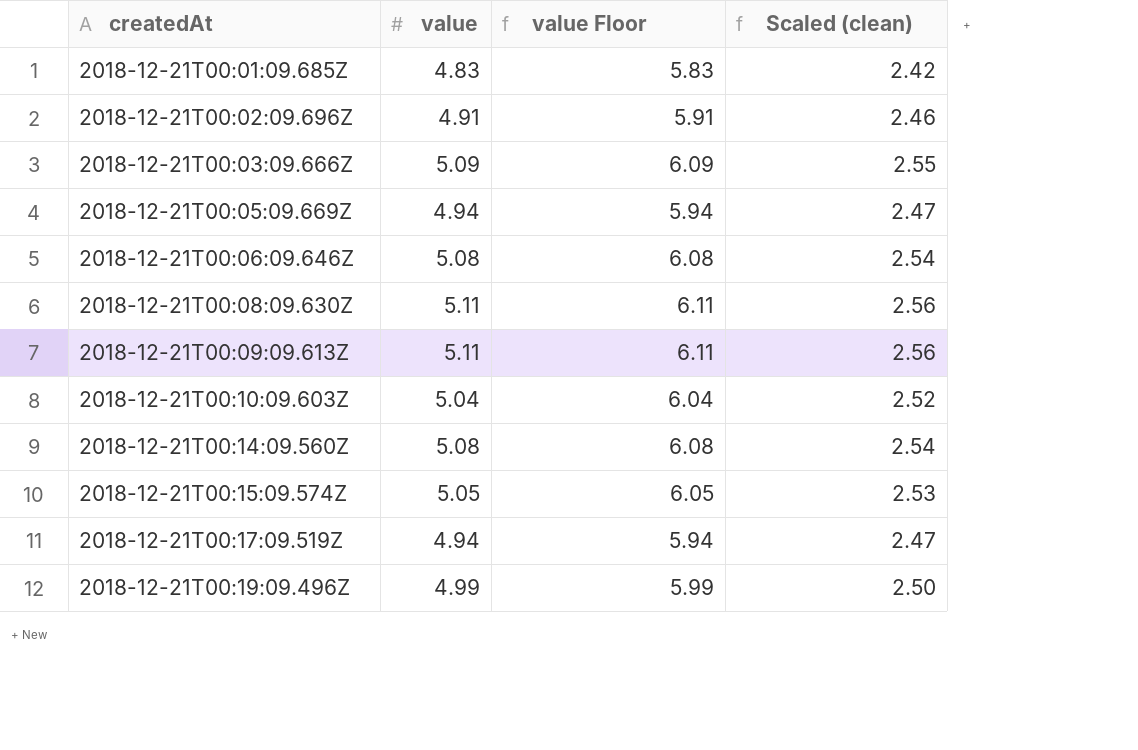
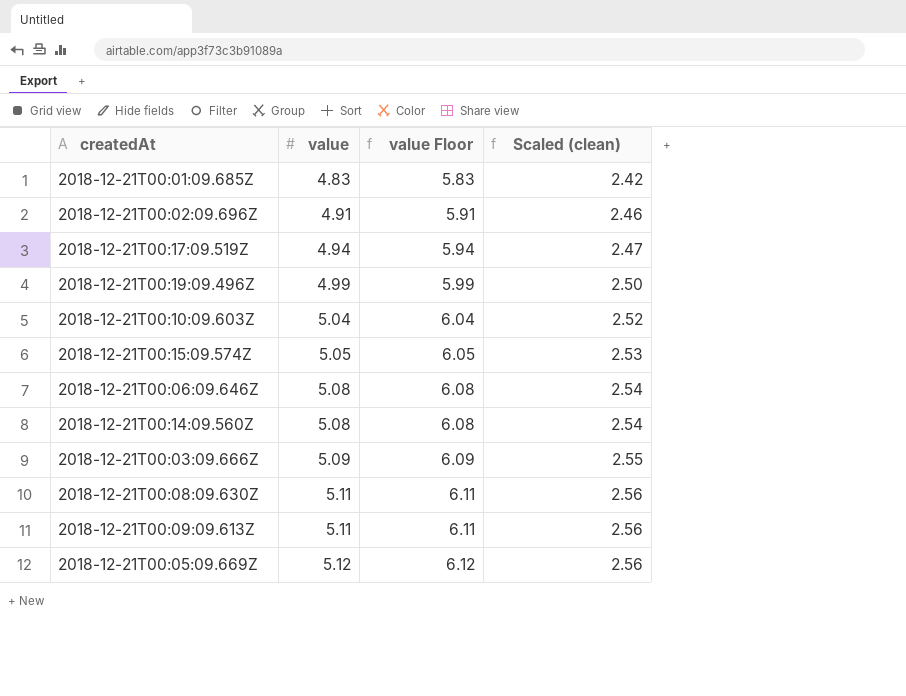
row order: createdAt ascending -> value ascending
2018-12-21T00:05:09.669Z | value: 4.94 -> 5.12
2018-12-21T00:05:09.669Z | value Floor: 5.94 -> 6.12
2018-12-21T00:05:09.669Z | Scaled (clean): 2.47 -> 2.56

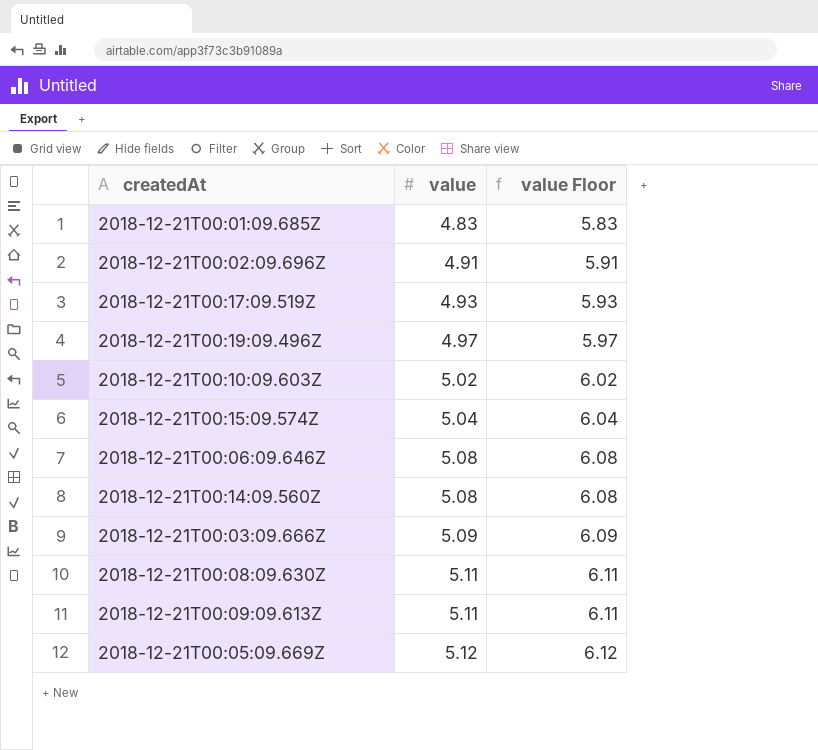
column Scaled (clean) | formula: [value] * 0.5 -> none
2018-12-21T00:17:09.519Z | value: 4.94 -> 4.93
2018-12-21T00:17:09.519Z | value Floor: 5.94 -> 5.93
2018-12-21T00:19:09.496Z | value: 4.99 -> 4.97
2018-12-21T00:19:09.496Z | value Floor: 5.99 -> 5.97
2018-12-21T00:10:09.603Z | value: 5.04 -> 5.02
2018-12-21T00:10:09.603Z | value Floor: 6.04 -> 6.02
2018-12-21T00:15:09.574Z | value: 5.05 -> 5.04
2018-12-21T00:15:09.574Z | value Floor: 6.05 -> 6.04

